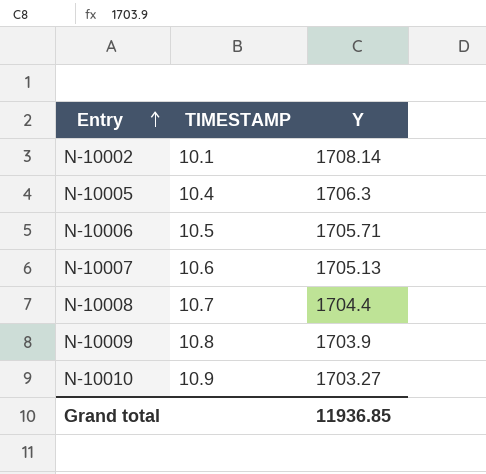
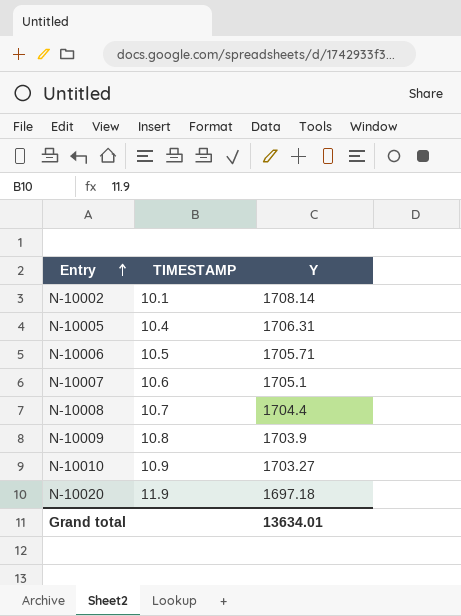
N-10005 | Y: 1706.3 -> 1706.31
N-10007 | Y: 1705.13 -> 1705.1
row N-10020: none -> 11.9 | 1697.18
Grand total | Y: 11936.85 -> 13634.01

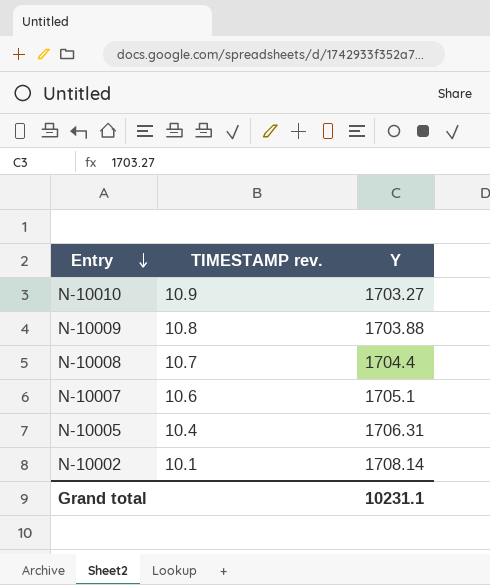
row order: Entry ascending -> Entry descending
column name: TIMESTAMP -> TIMESTAMP rev.
row N-10006: 10.5 | 1705.71 -> none
row N-10020: 11.9 | 1697.18 -> none
N-10009 | Y: 1703.9 -> 1703.88
Grand total | Y: 13634.01 -> 10231.1

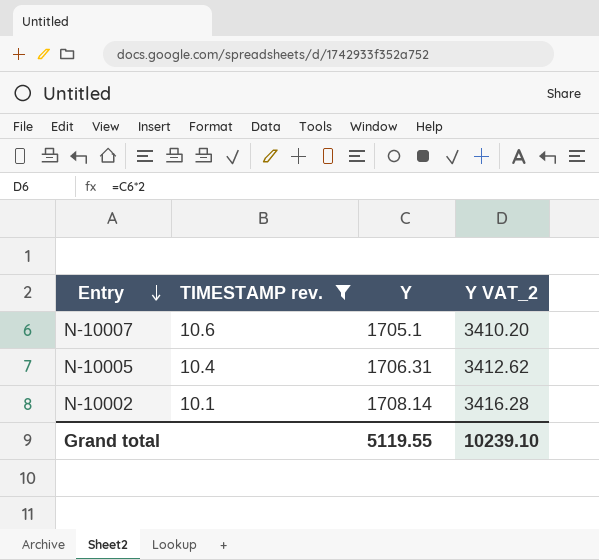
filter: none -> TIMESTAMP rev. <= 10.6
column Y VAT_2 | formula: none -> [Y] * 2
Grand total | Y: 10231.1 -> 5119.55

